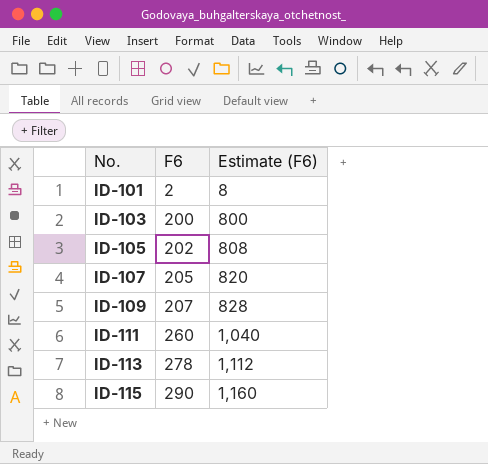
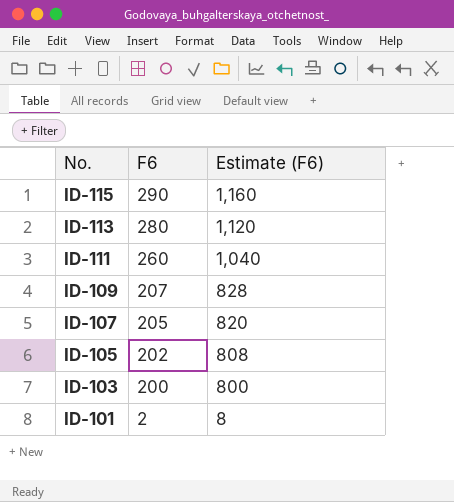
row order: No. ascending -> No. descending
ID-113 | F6: 278 -> 280
ID-113 | Estimate (F6): 1,112 -> 1,120

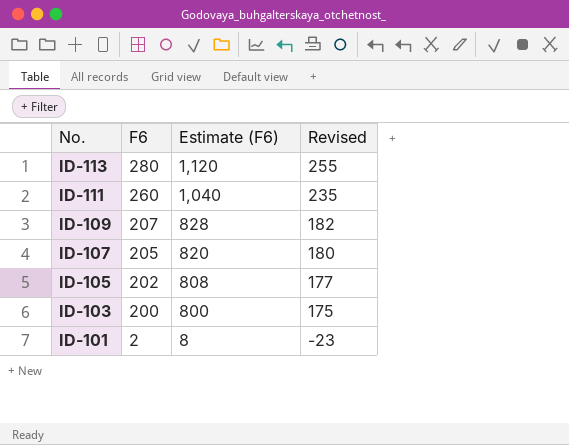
column Revised | formula: none -> [F6] - 25
row ID-115: 290 | 1,160 -> none

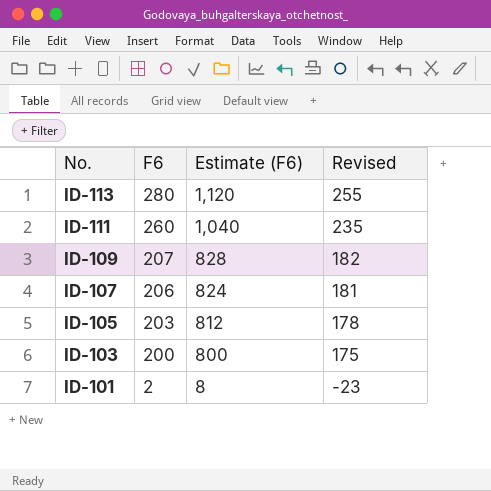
ID-107 | F6: 205 -> 206
ID-107 | Estimate (F6): 820 -> 824
ID-107 | Revised: 180 -> 181
ID-105 | F6: 202 -> 203
ID-105 | Estimate (F6): 808 -> 812
ID-105 | Revised: 177 -> 178

